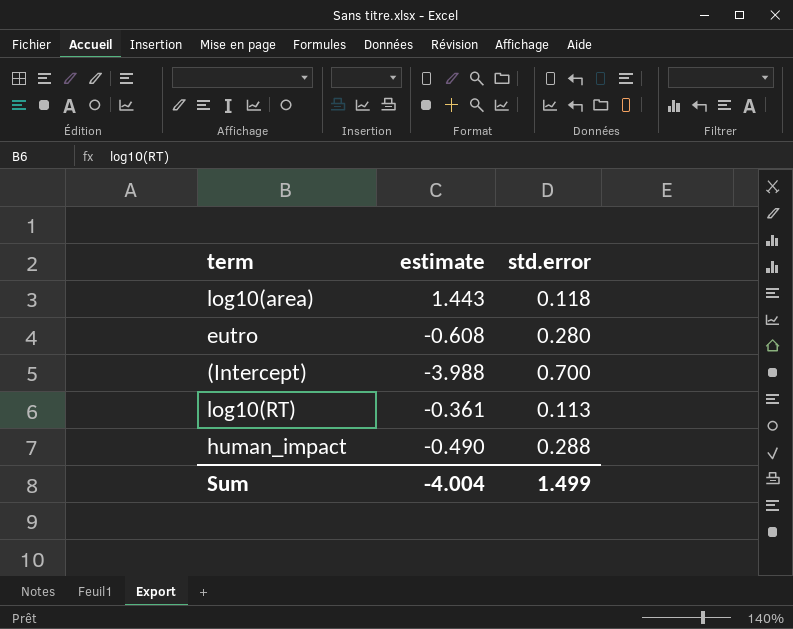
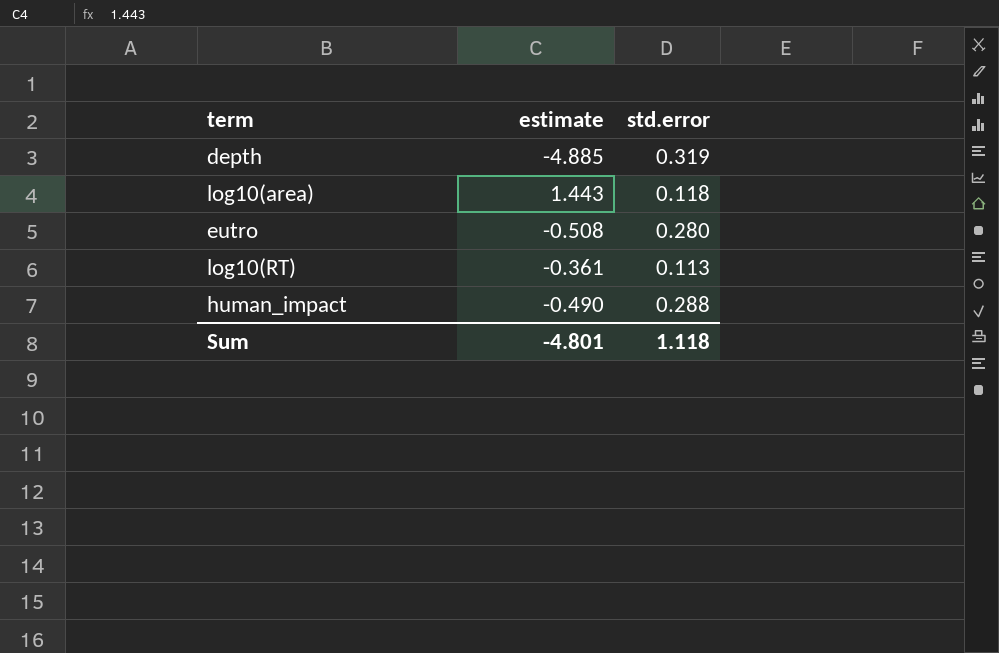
row (Intercept): -3.988 | 0.700 -> none
row depth: none -> -4.885 | 0.319
eutro | estimate: -0.608 -> -0.508
Sum | estimate: -4.004 -> -4.801
Sum | std.error: 1.499 -> 1.118

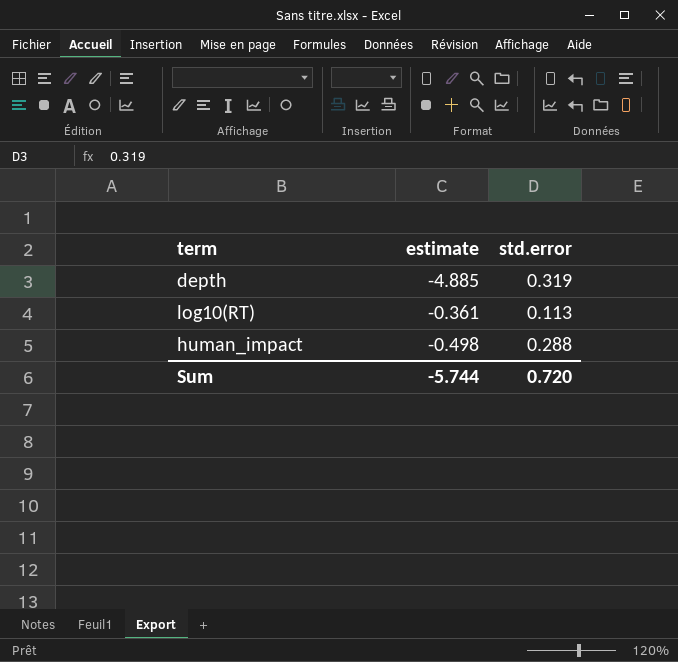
row log10(area): 1.443 | 0.118 -> none
row eutro: -0.508 | 0.280 -> none
human_impact | estimate: -0.490 -> -0.498
Sum | estimate: -4.801 -> -5.744
Sum | std.error: 1.118 -> 0.720

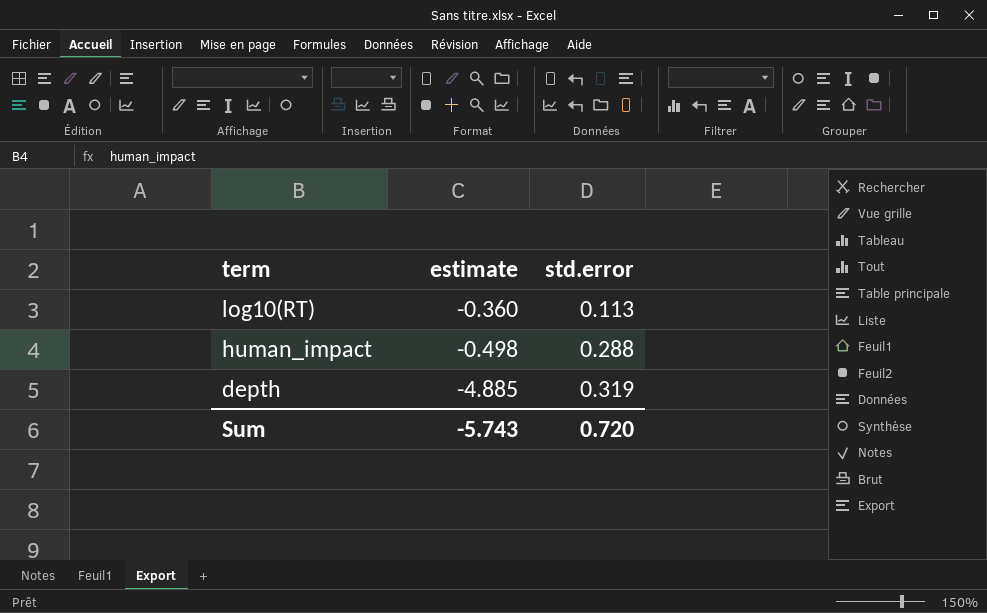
row order: none -> term descending
log10(RT) | estimate: -0.361 -> -0.360
Sum | estimate: -5.744 -> -5.743

